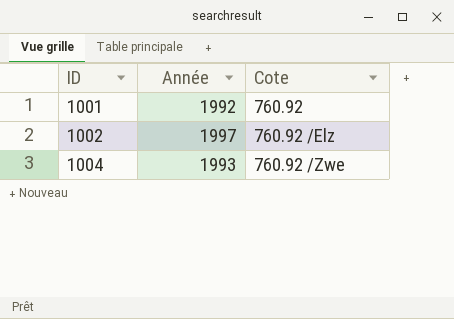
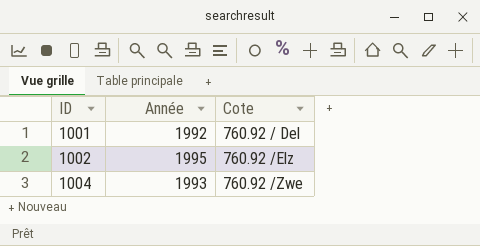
1001 | Cote: 760.92 -> 760.92 / Del
1002 | Année: 1997 -> 1995

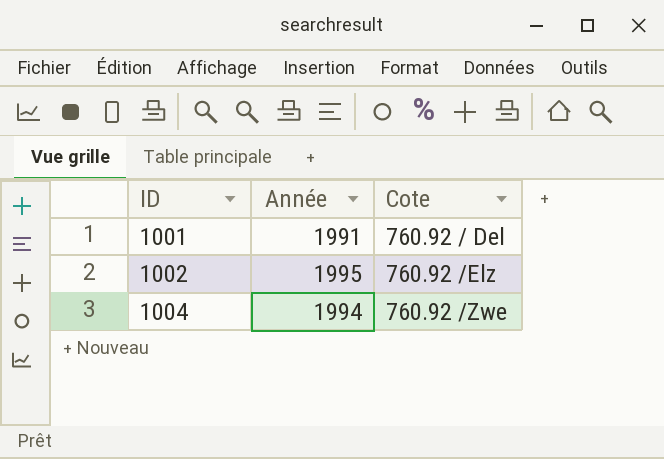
1001 | Année: 1992 -> 1991
1004 | Année: 1993 -> 1994

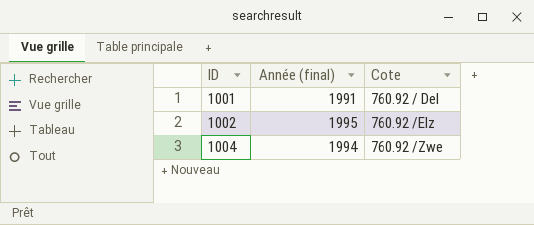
column name: Année -> Année (final)

